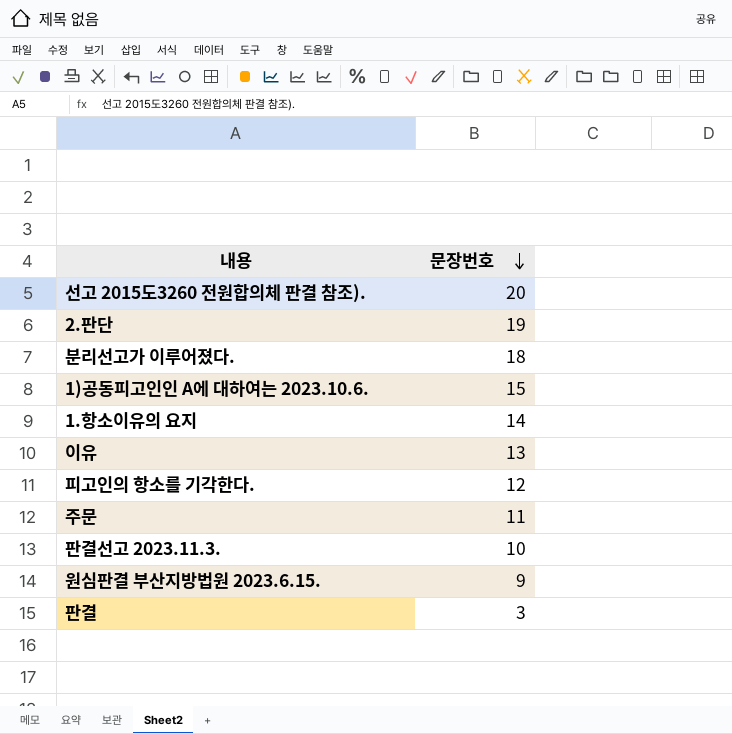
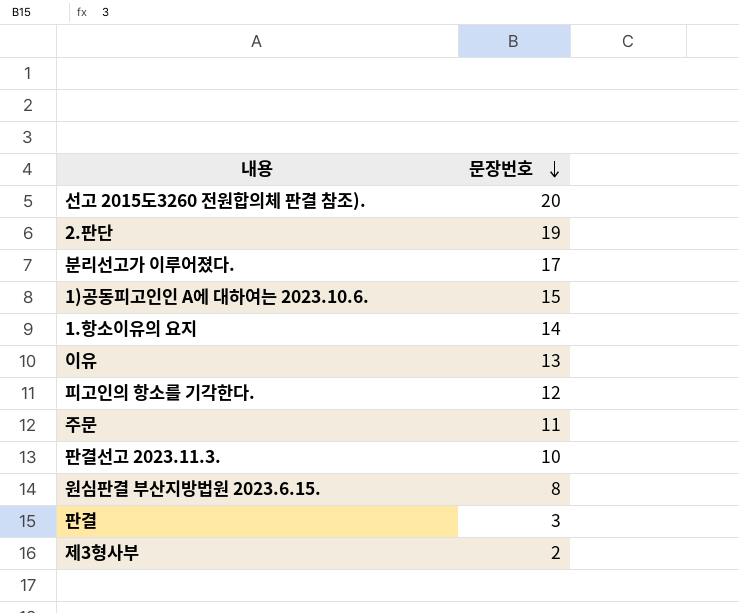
분리선고가 이루어졌다. | 문장번호: 18 -> 17
원심판결 부산지방법원 2023.6.15. | 문장번호: 9 -> 8
row 제3형사부: none -> 2

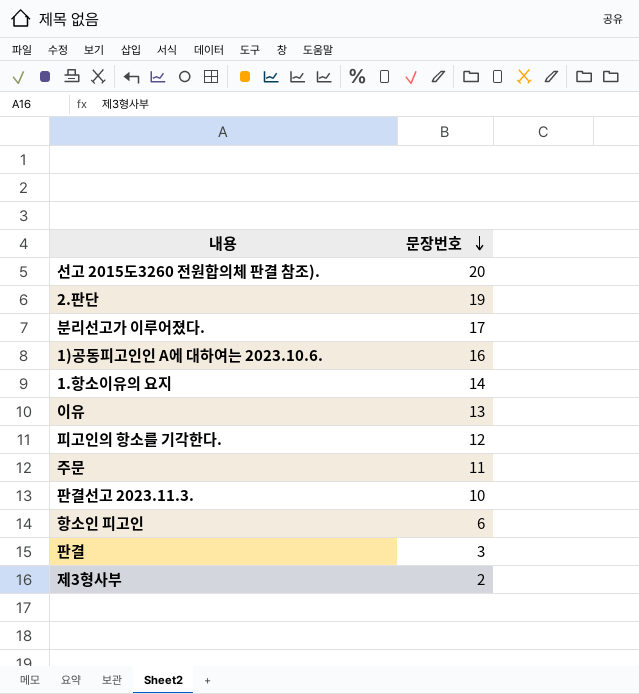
row 원심판결 부산지방법원 2023.6.15.: 8 -> none
1)공동피고인인 A에 대하여는 2023.10.6. | 문장번호: 15 -> 16
row 항소인 피고인: none -> 6

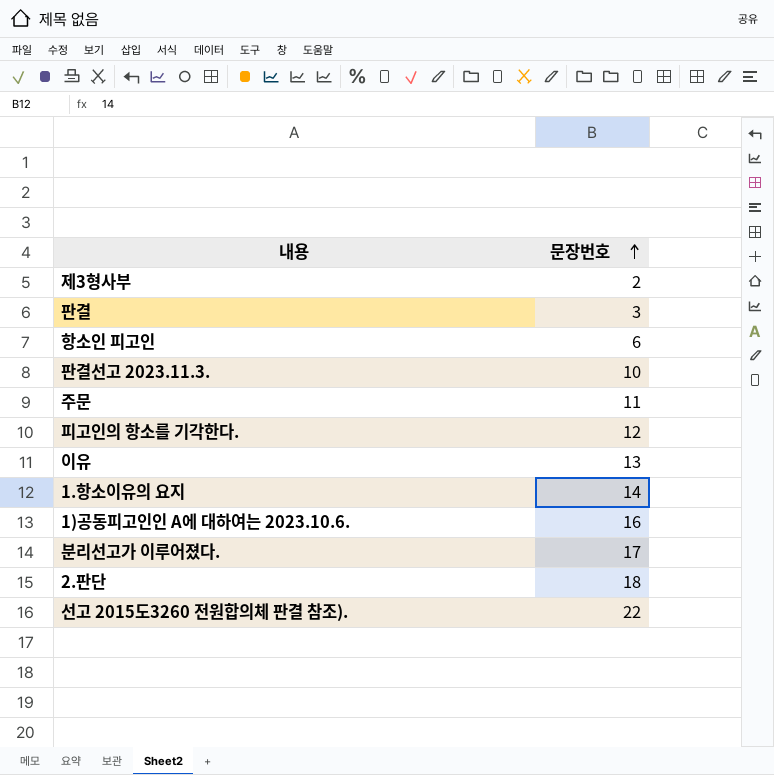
row order: 문장번호 descending -> 문장번호 ascending
2.판단 | 문장번호: 19 -> 18
선고 2015도3260 전원합의체 판결 참조). | 문장번호: 20 -> 22

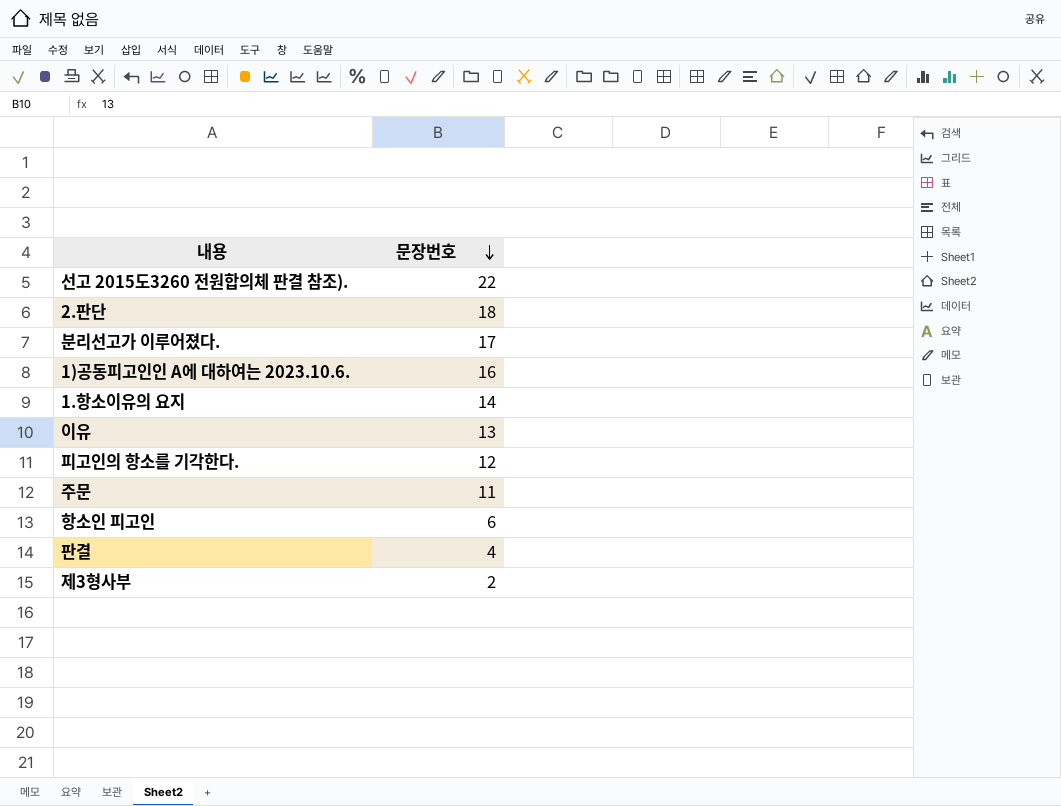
row order: 문장번호 ascending -> 문장번호 descending
row 판결선고 2023.11.3.: 10 -> none
판결 | 문장번호: 3 -> 4

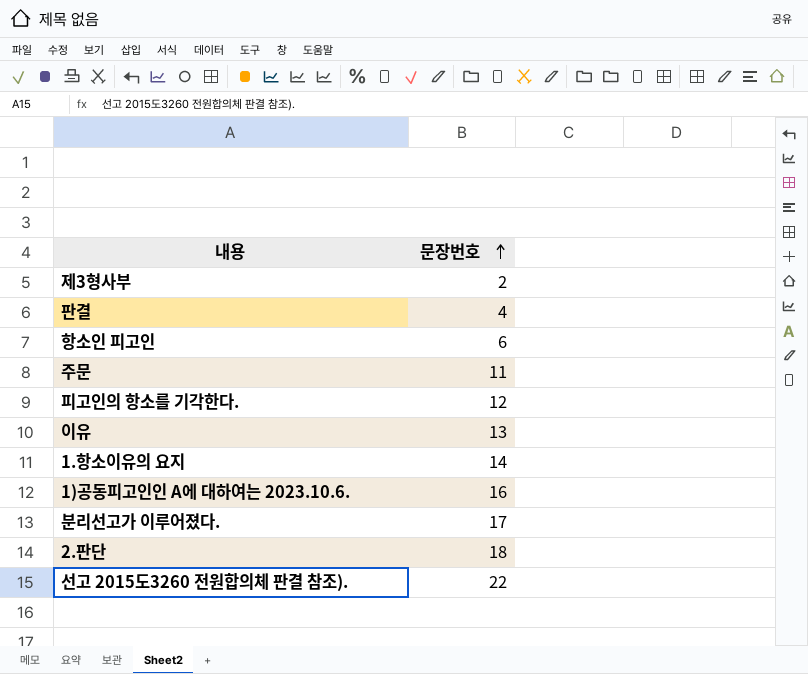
row order: 문장번호 descending -> 문장번호 ascending

